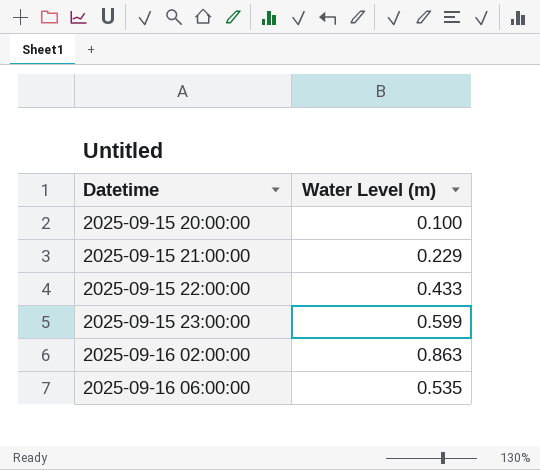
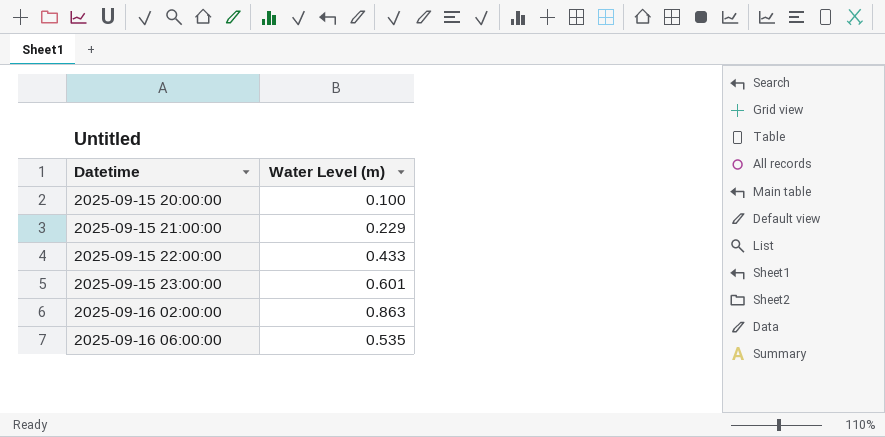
2025-09-15 23:00:00 | Water Level (m): 0.599 -> 0.601

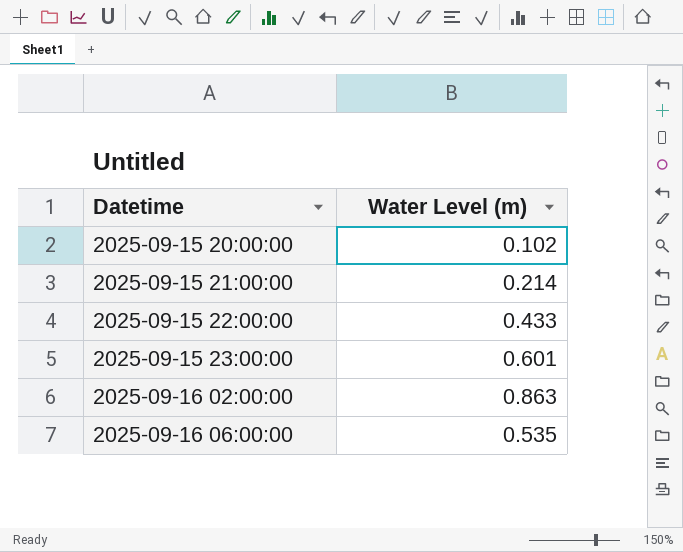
2025-09-15 20:00:00 | Water Level (m): 0.100 -> 0.102
2025-09-15 21:00:00 | Water Level (m): 0.229 -> 0.214

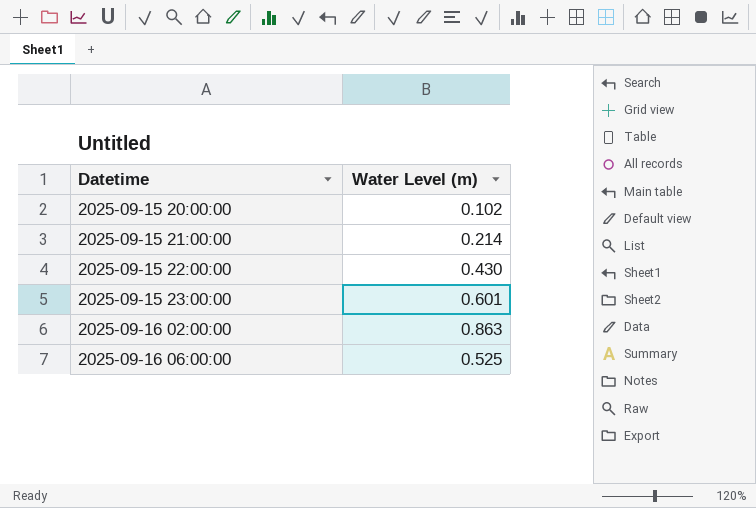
2025-09-15 22:00:00 | Water Level (m): 0.433 -> 0.430
2025-09-16 06:00:00 | Water Level (m): 0.535 -> 0.525

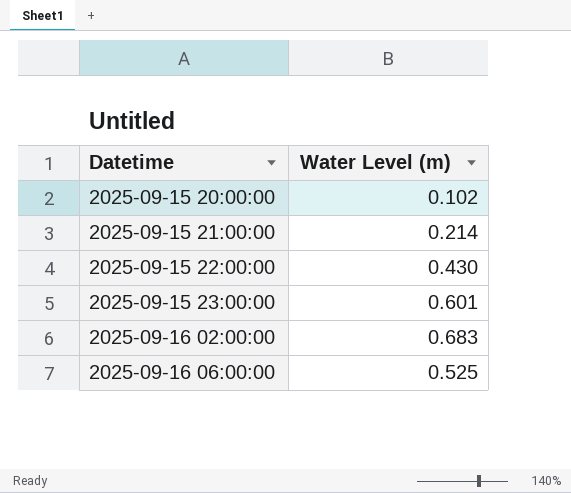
2025-09-16 02:00:00 | Water Level (m): 0.863 -> 0.683

